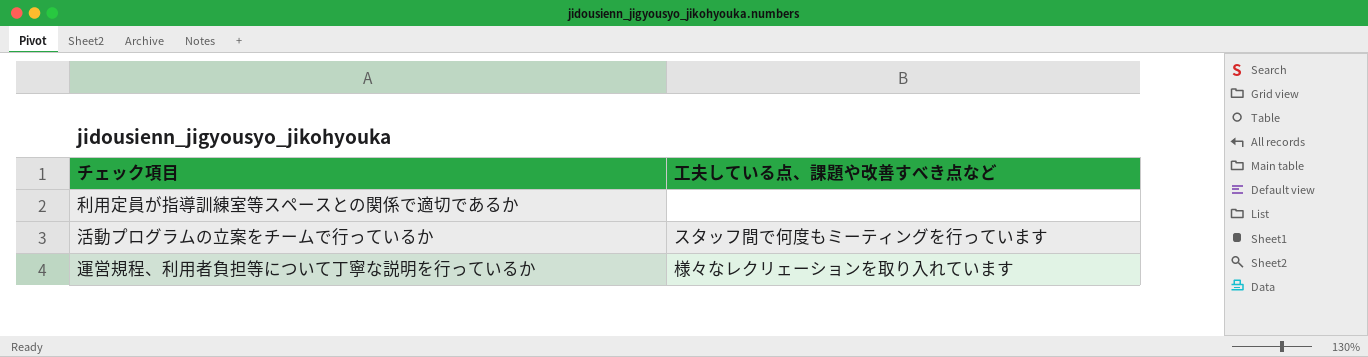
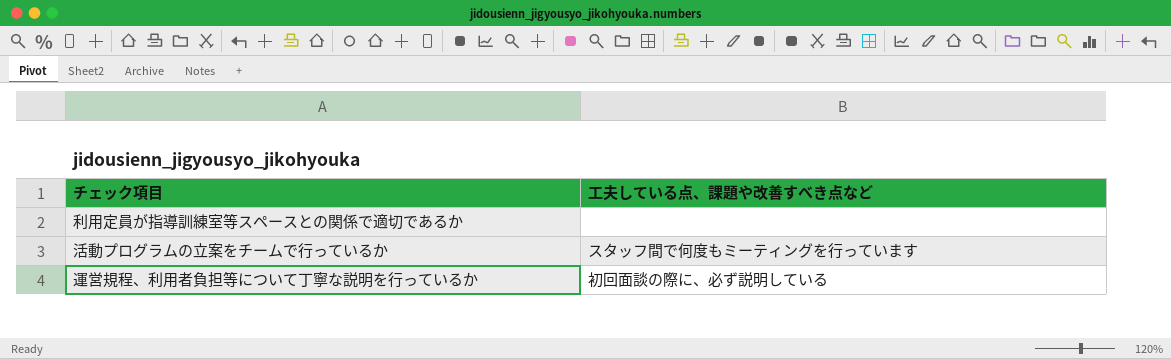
運営規程、利用者負担等について丁寧な説明を行っているか | 工夫している点、課題や改善すべき点など: 様々なレクリェーションを取り入れています -> 初回面談の際に、必ず説明している

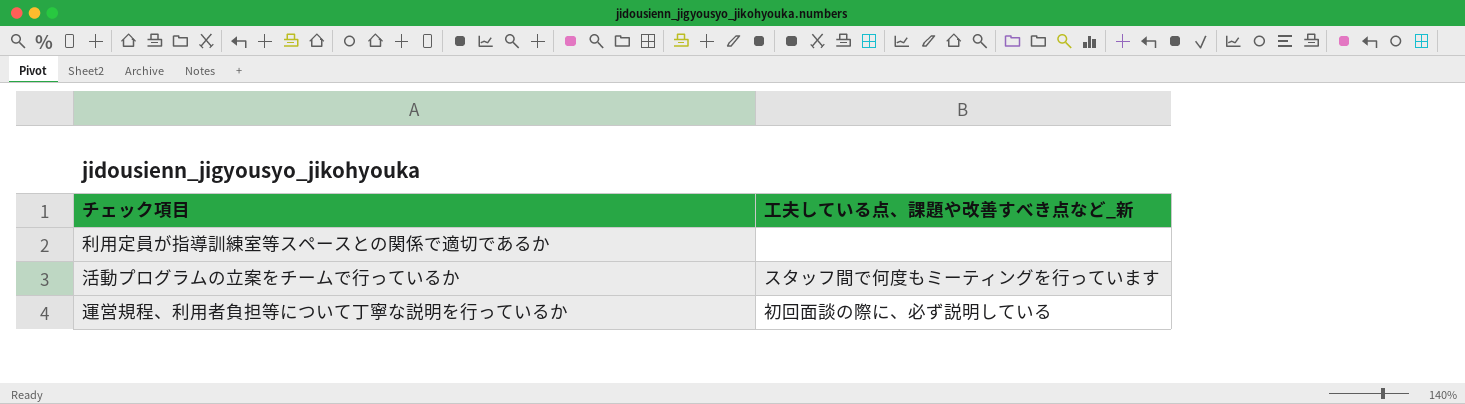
column name: 工夫している点、課題や改善すべき点など -> 工夫している点、課題や改善すべき点など_新

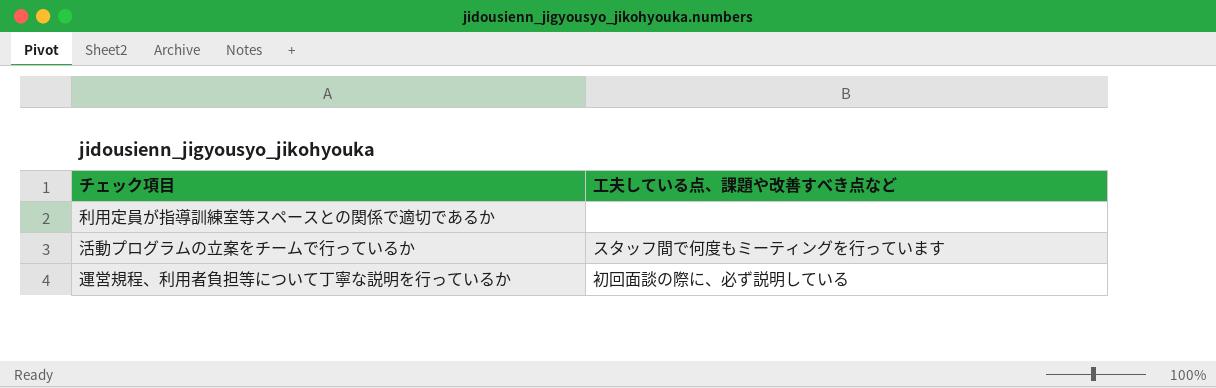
column name: 工夫している点、課題や改善すべき点など_新 -> 工夫している点、課題や改善すべき点など

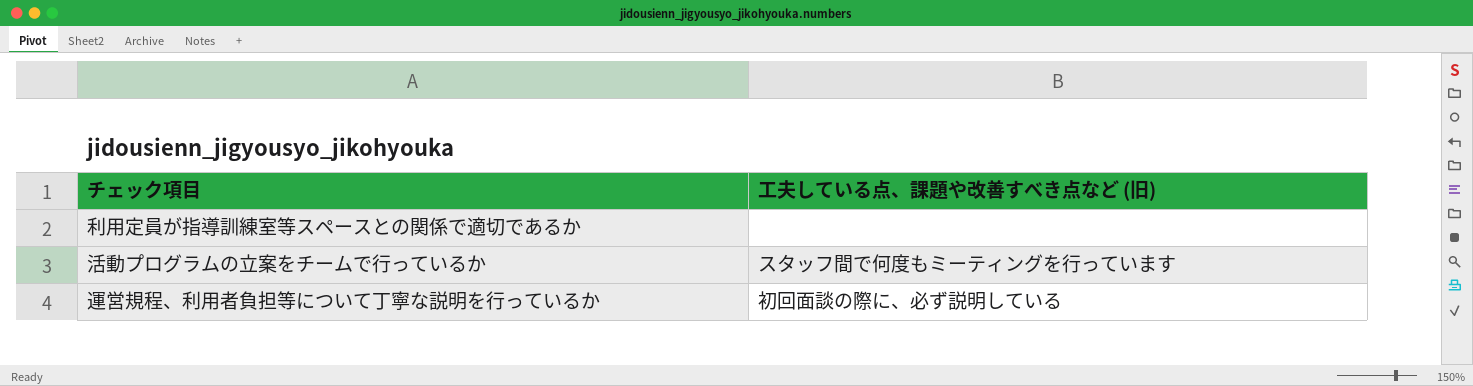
column name: 工夫している点、課題や改善すべき点など -> 工夫している点、課題や改善すべき点など (旧)

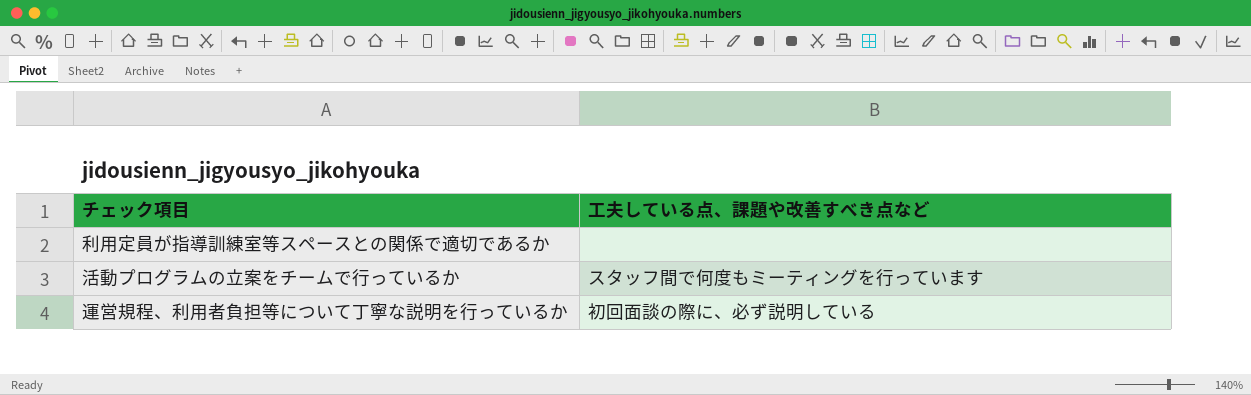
column name: 工夫している点、課題や改善すべき点など (旧) -> 工夫している点、課題や改善すべき点など

